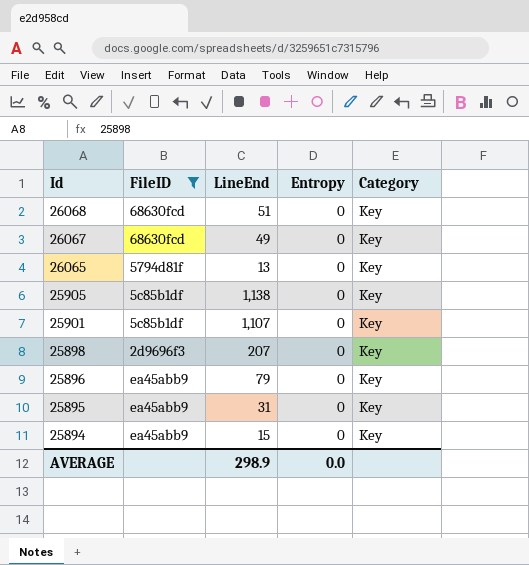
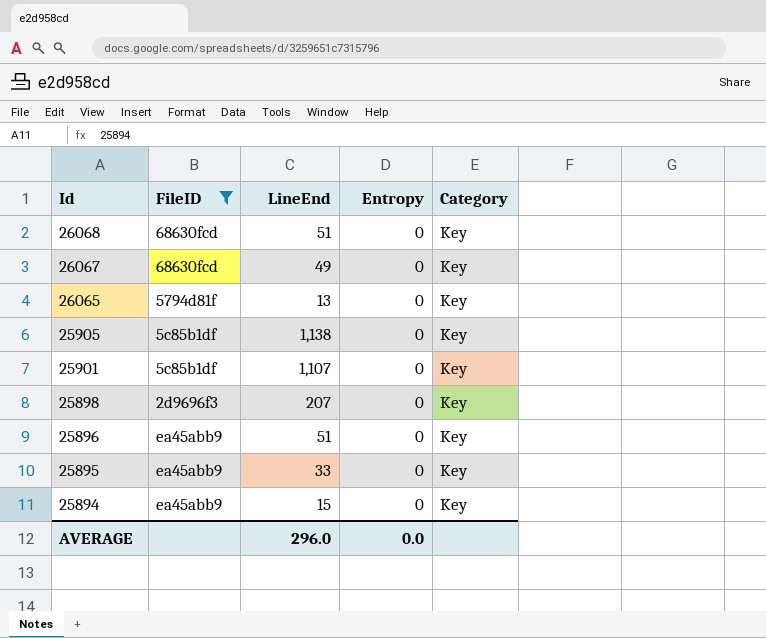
25896 | LineEnd: 79 -> 51
25895 | LineEnd: 31 -> 33
AVERAGE | LineEnd: 298.9 -> 296.0

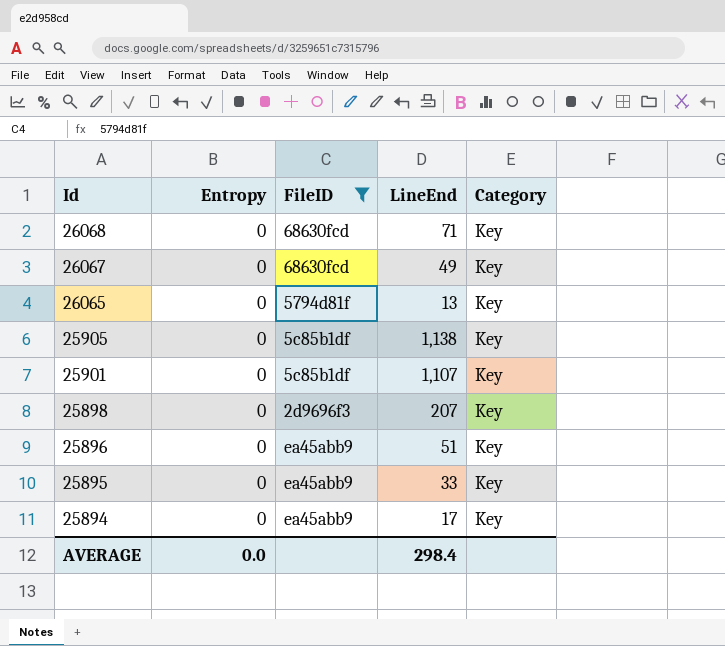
column Entropy | position: 4 -> 2
26068 | LineEnd: 51 -> 71
25894 | LineEnd: 15 -> 17
AVERAGE | LineEnd: 296.0 -> 298.4

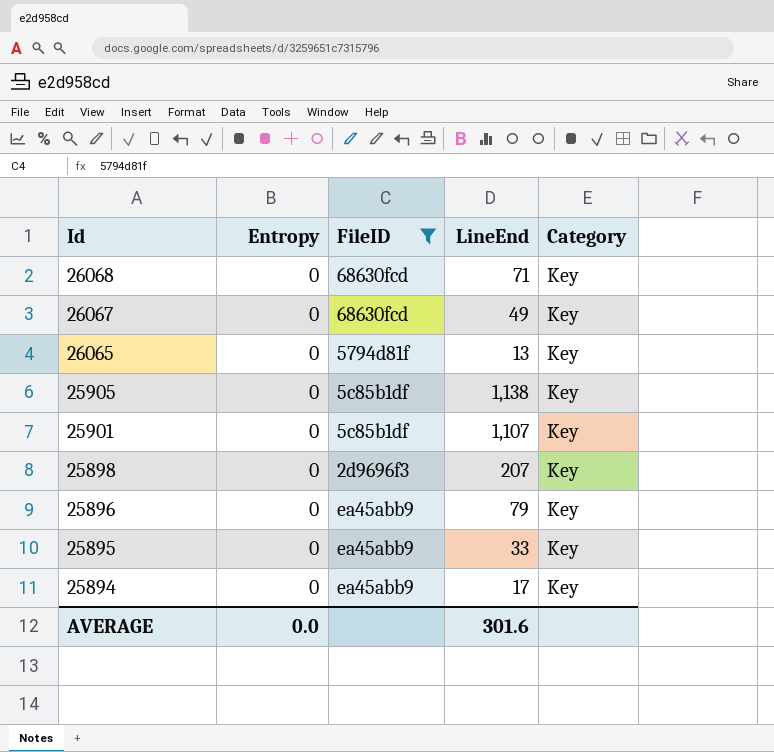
25896 | LineEnd: 51 -> 79
AVERAGE | LineEnd: 298.4 -> 301.6

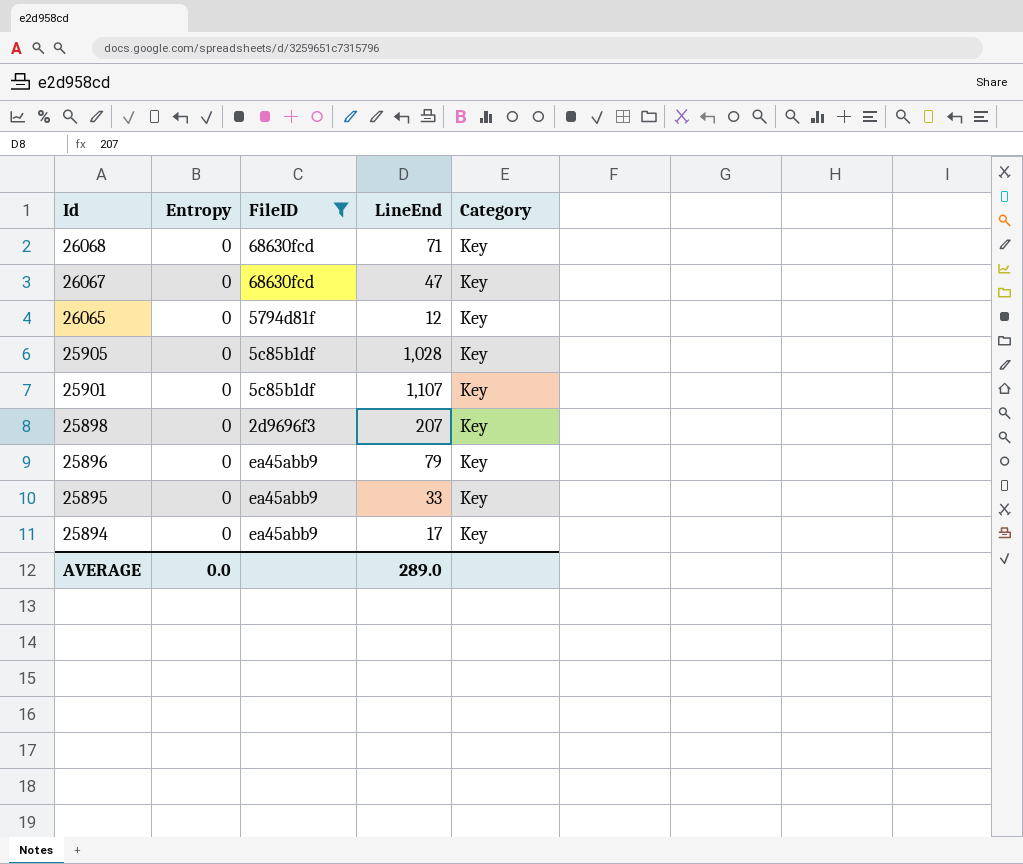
26067 | LineEnd: 49 -> 47
26065 | LineEnd: 13 -> 12
25905 | LineEnd: 1,138 -> 1,028
AVERAGE | LineEnd: 301.6 -> 289.0

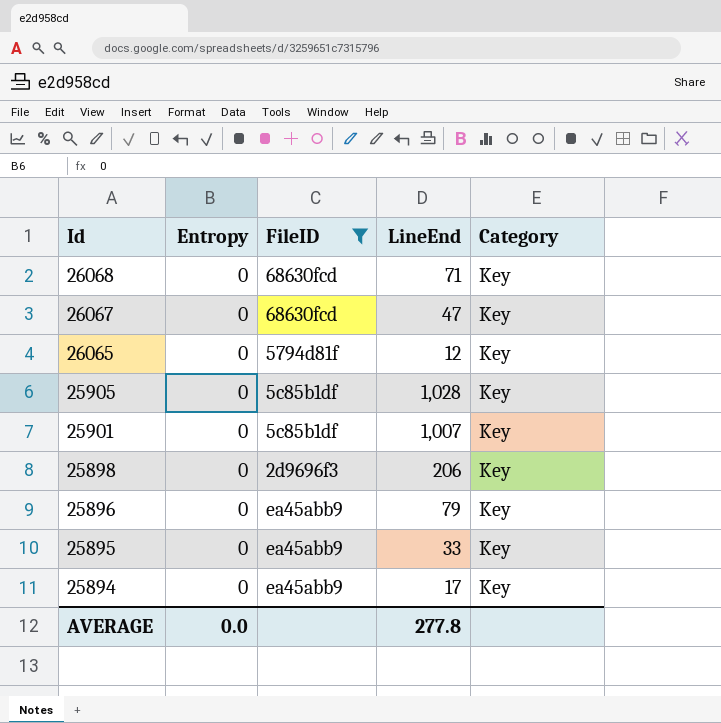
25901 | LineEnd: 1,107 -> 1,007
25898 | LineEnd: 207 -> 206
AVERAGE | LineEnd: 289.0 -> 277.8

